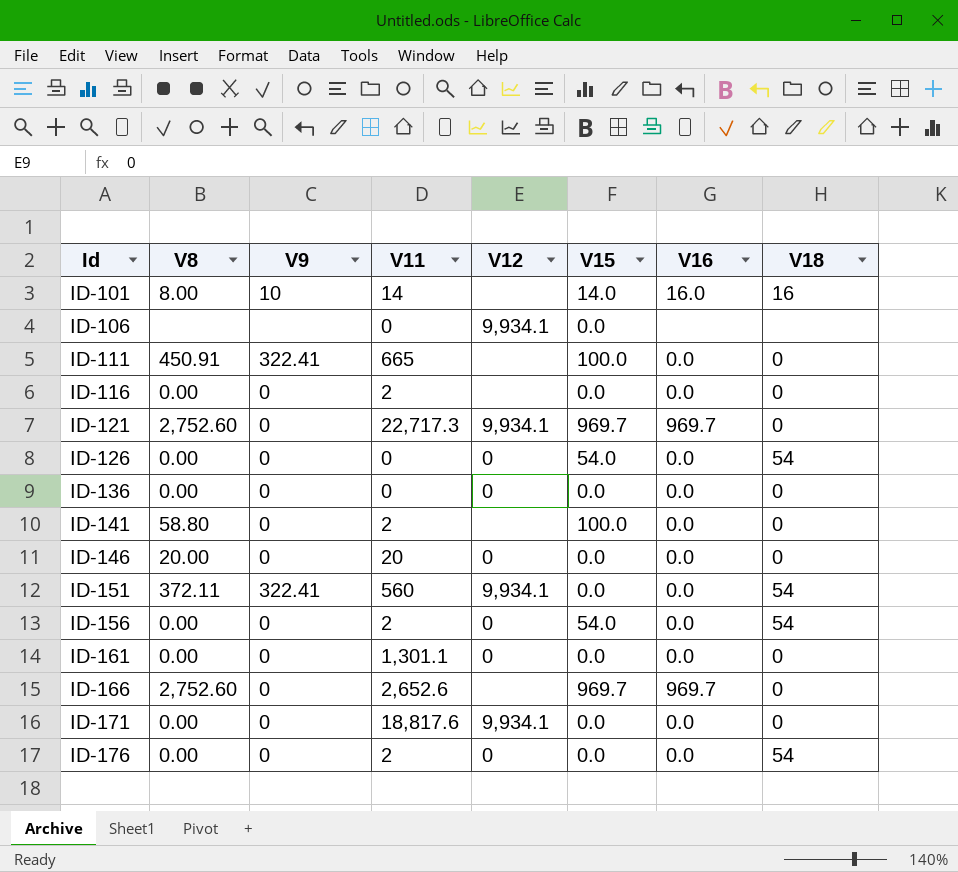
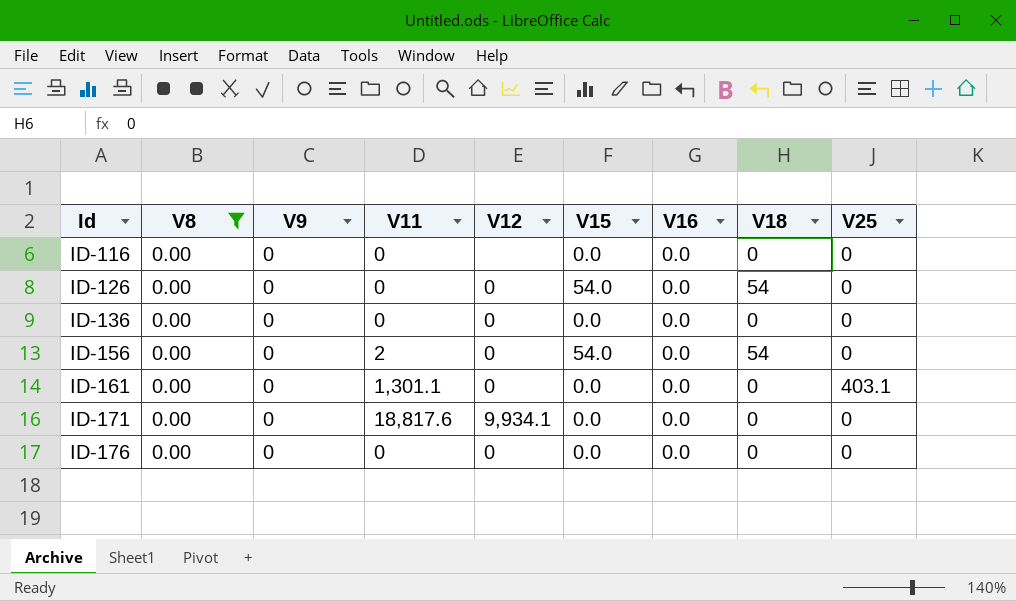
filter: none -> V8 = 0.00
column V25 | position: none -> 9
ID-116 | V11: 2 -> 0
ID-176 | V11: 2 -> 0
ID-176 | V18: 54 -> 0

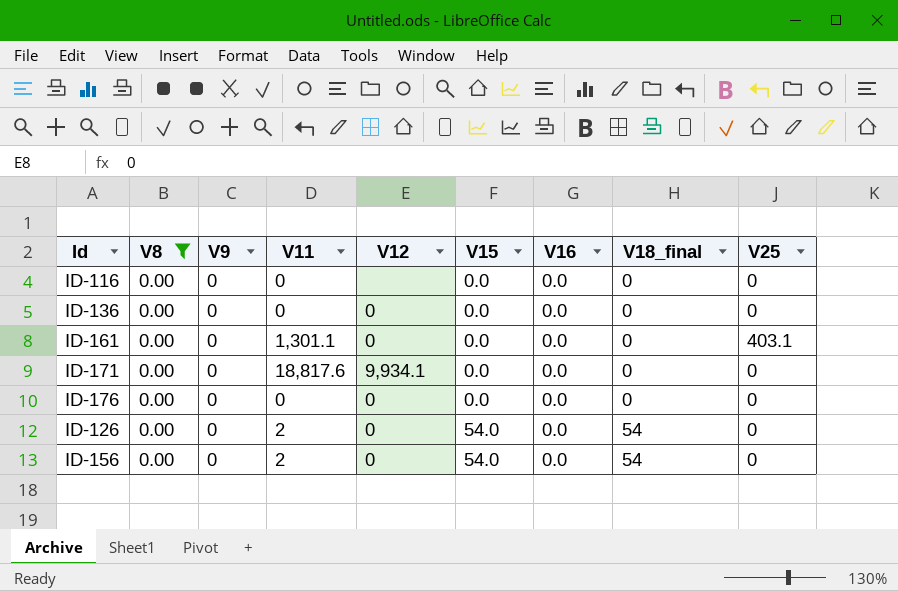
row order: Id ascending -> V15 ascending
column name: V18 -> V18_final
ID-126 | V11: 0 -> 2

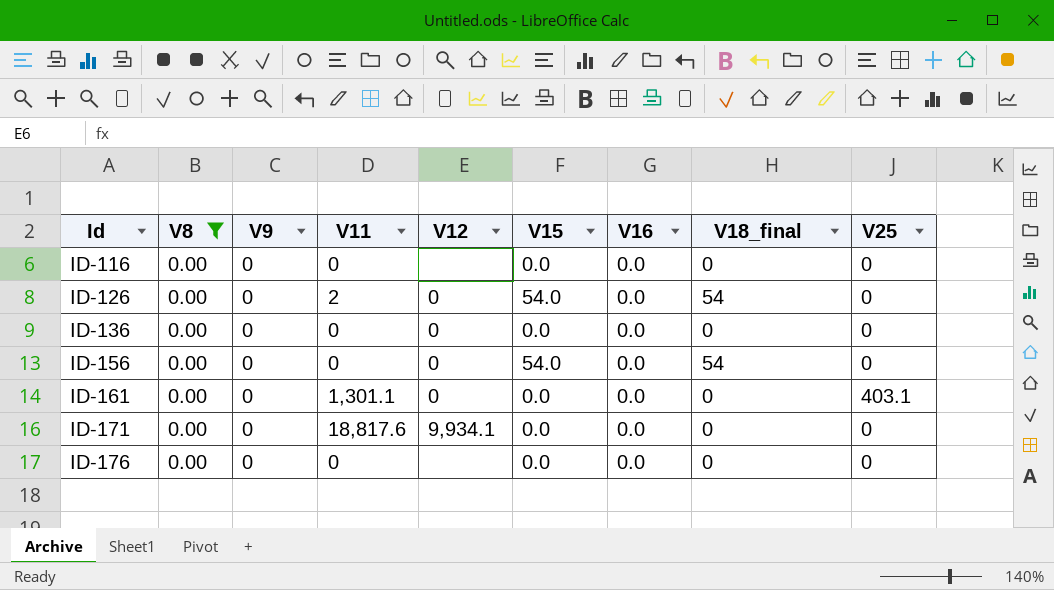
row order: V15 ascending -> Id ascending
ID-156 | V11: 2 -> 0
ID-176 | V12: 0 -> none

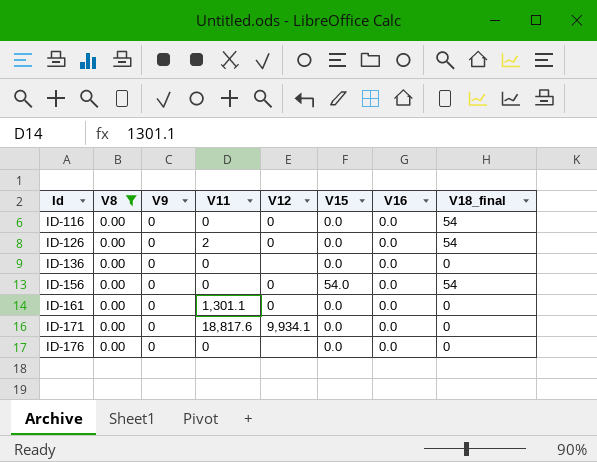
column V25 | position: 9 -> none
ID-116 | V12: none -> 0
ID-116 | V18_final: 0 -> 54
ID-126 | V15: 54.0 -> 0.0
ID-136 | V12: 0 -> none

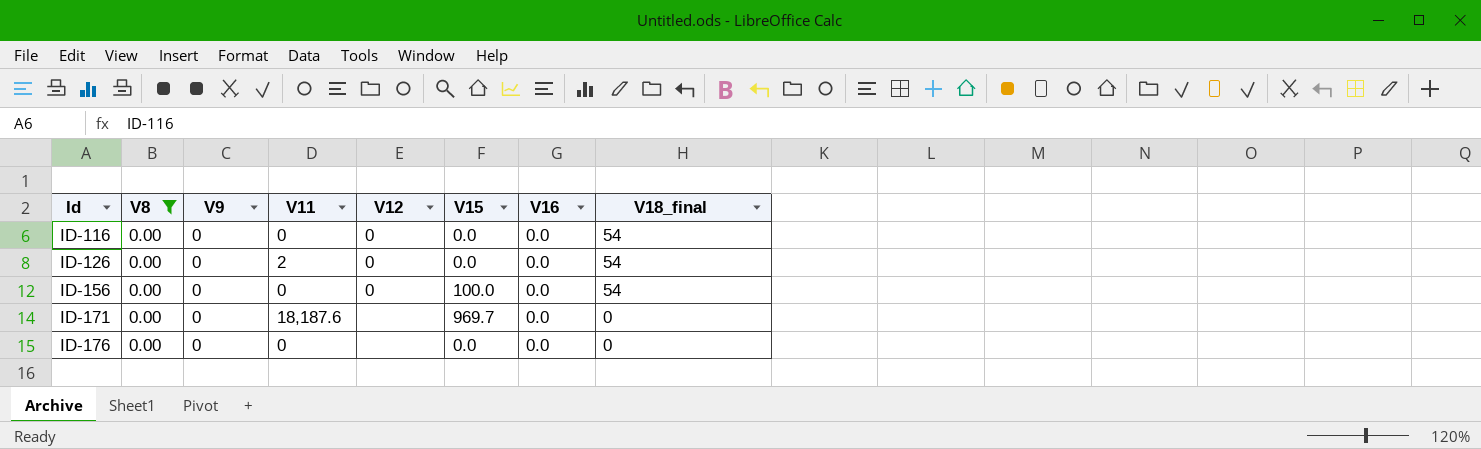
row ID-136: 0.00 | 0 | 0 | none | 0.0 | 0.0 | 0 -> none
row ID-161: 0.00 | 0 | 1,301.1 | 0 | 0.0 | 0.0 | 0 -> none
ID-156 | V15: 54.0 -> 100.0
ID-171 | V11: 18,817.6 -> 18,187.6
ID-171 | V12: 9,934.1 -> none
ID-171 | V15: 0.0 -> 969.7

